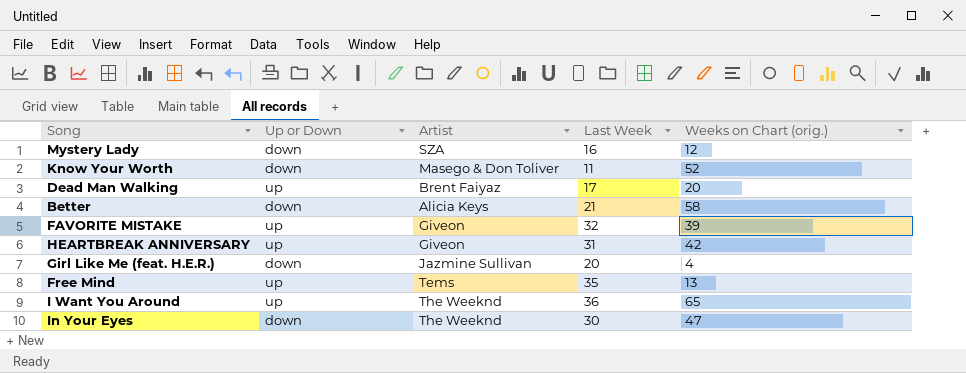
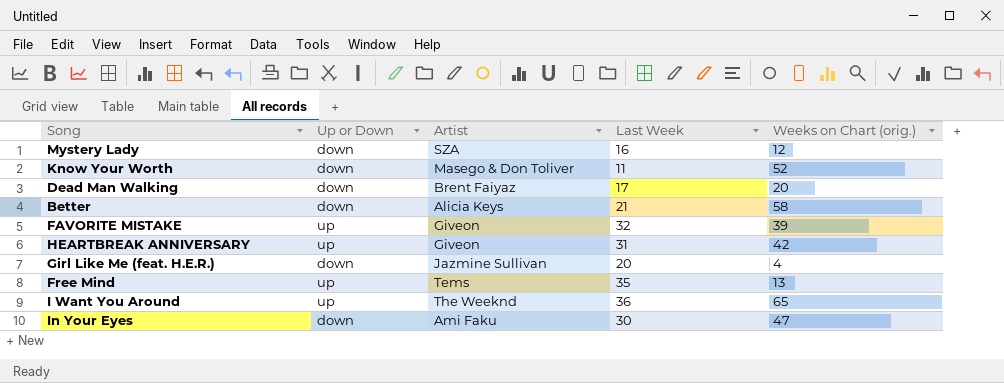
Dead Man Walking | Up or Down: up -> down
In Your Eyes | Artist: The Weeknd -> Ami Faku

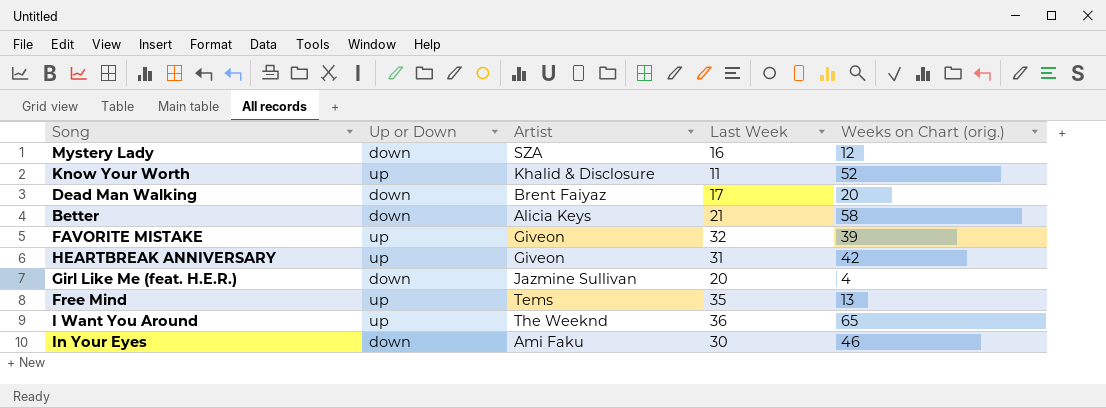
Know Your Worth | Up or Down: down -> up
Know Your Worth | Artist: Masego & Don Toliver -> Khalid & Disclosure
In Your Eyes | Weeks on Chart (orig.): 47 -> 46

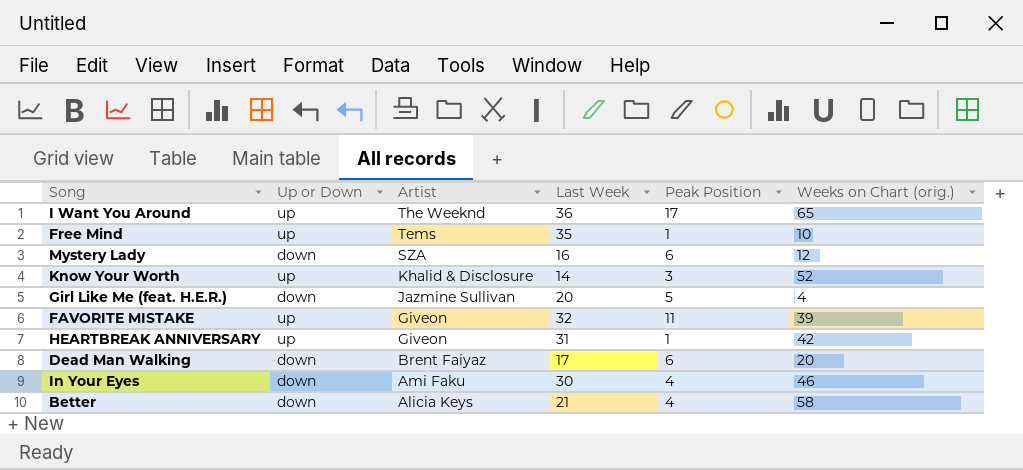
row order: none -> Artist descending
column Peak Position | position: none -> 5
Free Mind | Weeks on Chart (orig.): 13 -> 10
Know Your Worth | Last Week: 11 -> 14

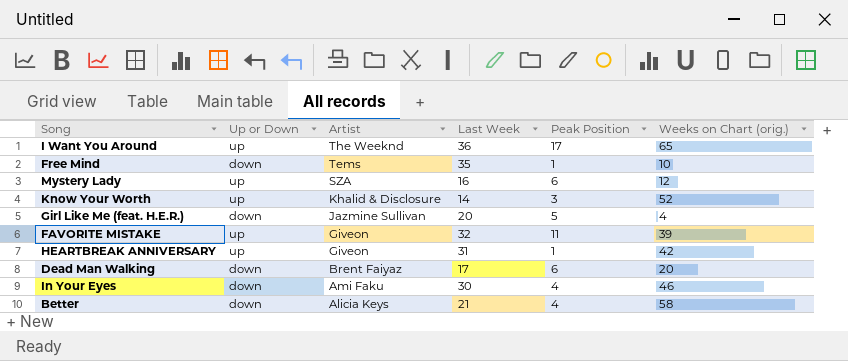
Free Mind | Up or Down: up -> down
Mystery Lady | Up or Down: down -> up

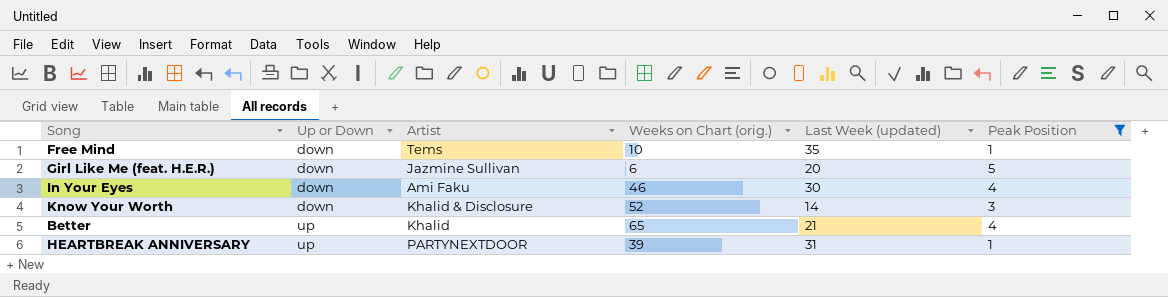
filter: none -> Peak Position <= 5
row order: Artist descending -> Up or Down ascending
column Weeks on Chart (orig.) | position: 6 -> 4
column name: Last Week -> Last Week (updated)
Girl Like Me (feat. H.E.R.) | Weeks on Chart (orig.): 4 -> 6
Know Your Worth | Up or Down: up -> down
Better | Up or Down: down -> up
Better | Artist: Alicia Keys -> Khalid
Better | Weeks on Chart (orig.): 58 -> 65
HEARTBREAK ANNIVERSARY | Artist: Giveon -> PARTYNEXTDOOR
HEARTBREAK ANNIVERSARY | Weeks on Chart (orig.): 42 -> 39

